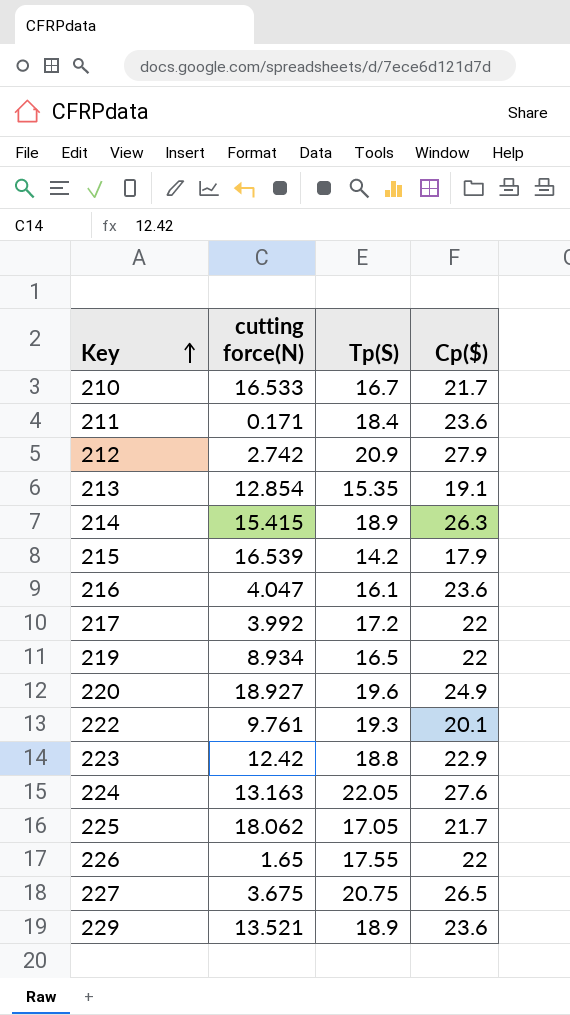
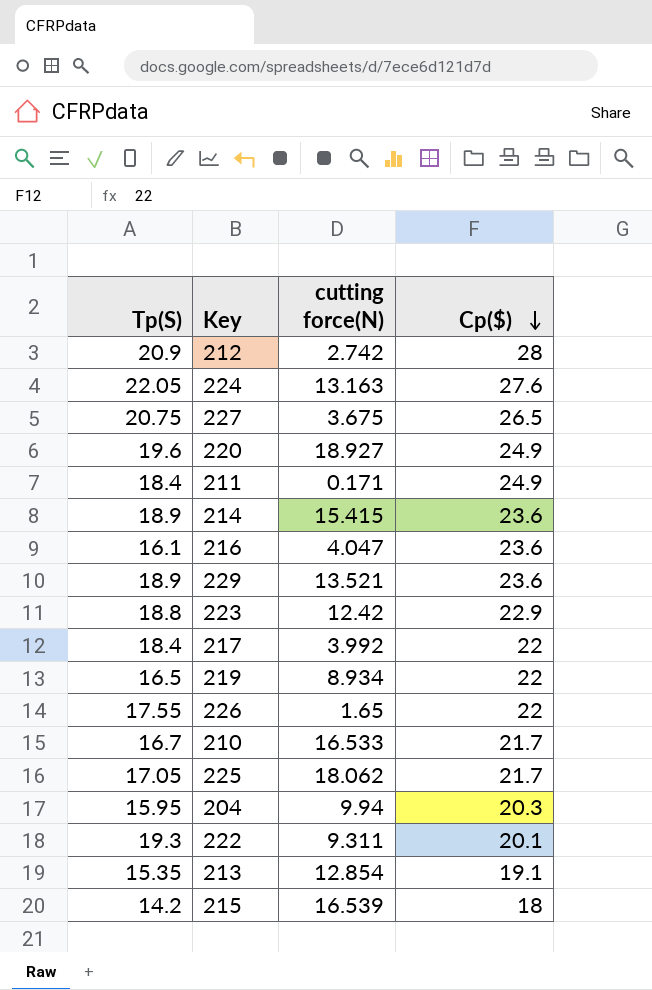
row order: Key ascending -> Cp($) descending
column Tp(S) | position: 3 -> 1
212 | Cp($): 27.9 -> 28
211 | Cp($): 23.6 -> 24.9
214 | Cp($): 26.3 -> 23.6
217 | Tp(S): 17.2 -> 18.4
row 204: none -> 15.95 | 9.94 | 20.3
222 | cutting force(N): 9.761 -> 9.311
215 | Cp($): 17.9 -> 18

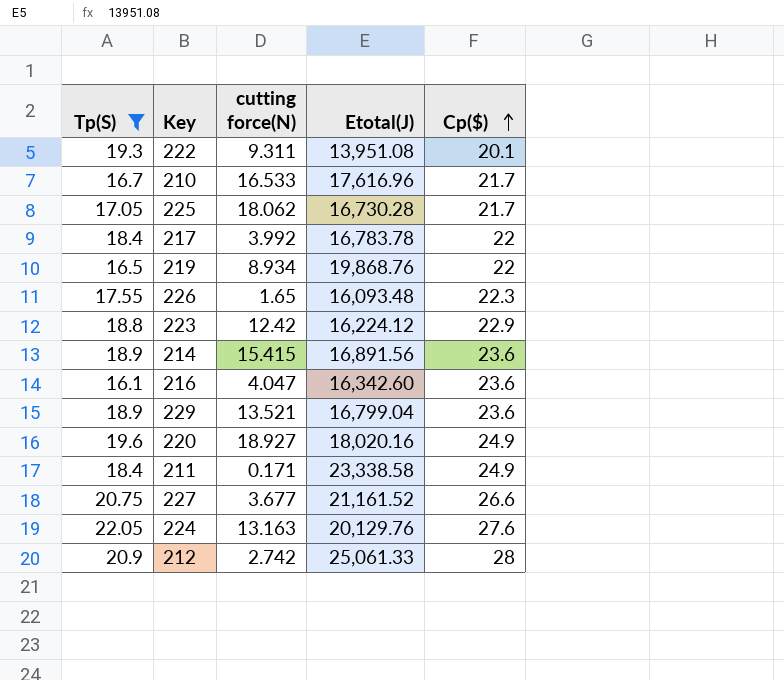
filter: none -> Tp(S) >= 16.1
row order: Cp($) descending -> Cp($) ascending
column Etotal(J) | position: none -> 4
226 | Cp($): 22 -> 22.3
227 | cutting force(N): 3.675 -> 3.677
227 | Cp($): 26.5 -> 26.6

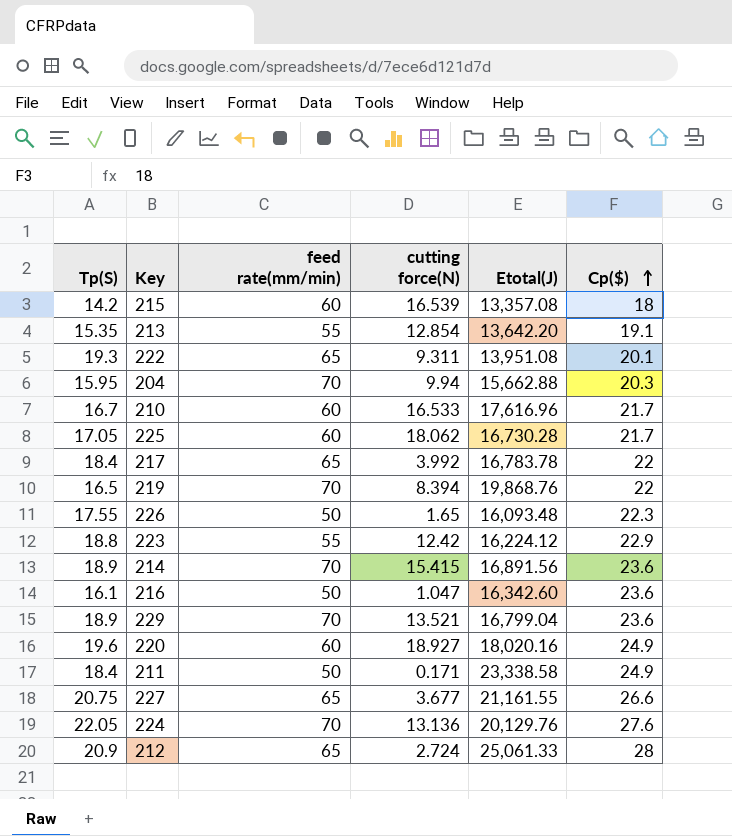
filter: Tp(S) >= 16.1 -> none
column feed rate(mm/min) | position: none -> 3
219 | cutting force(N): 8.934 -> 8.394
216 | cutting force(N): 4.047 -> 1.047
227 | Etotal(J): 21,161.52 -> 21,161.55
224 | cutting force(N): 13.163 -> 13.136
212 | cutting force(N): 2.742 -> 2.724

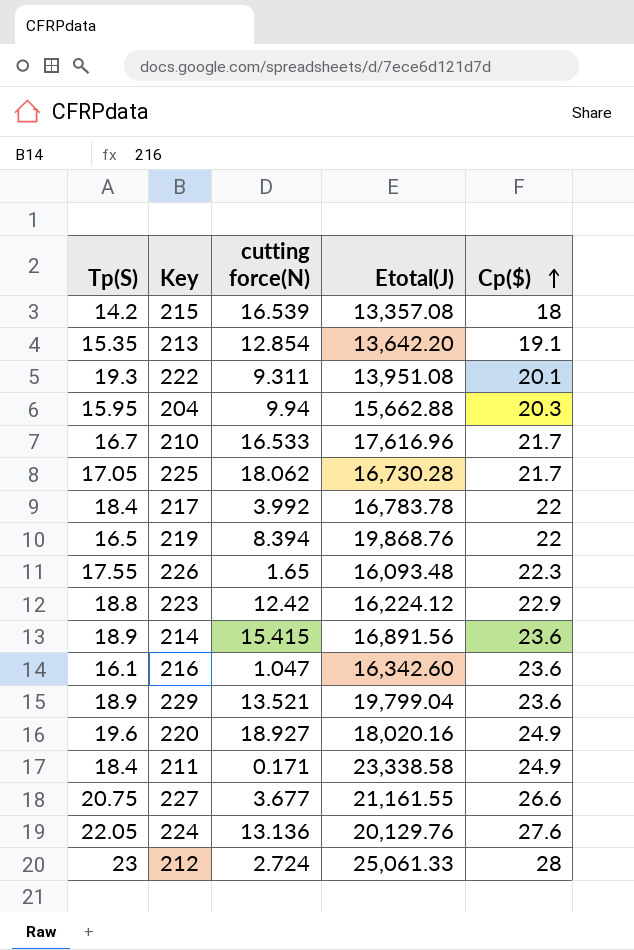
column feed rate(mm/min) | position: 3 -> none
229 | Etotal(J): 16,799.04 -> 19,799.04
212 | Tp(S): 20.9 -> 23

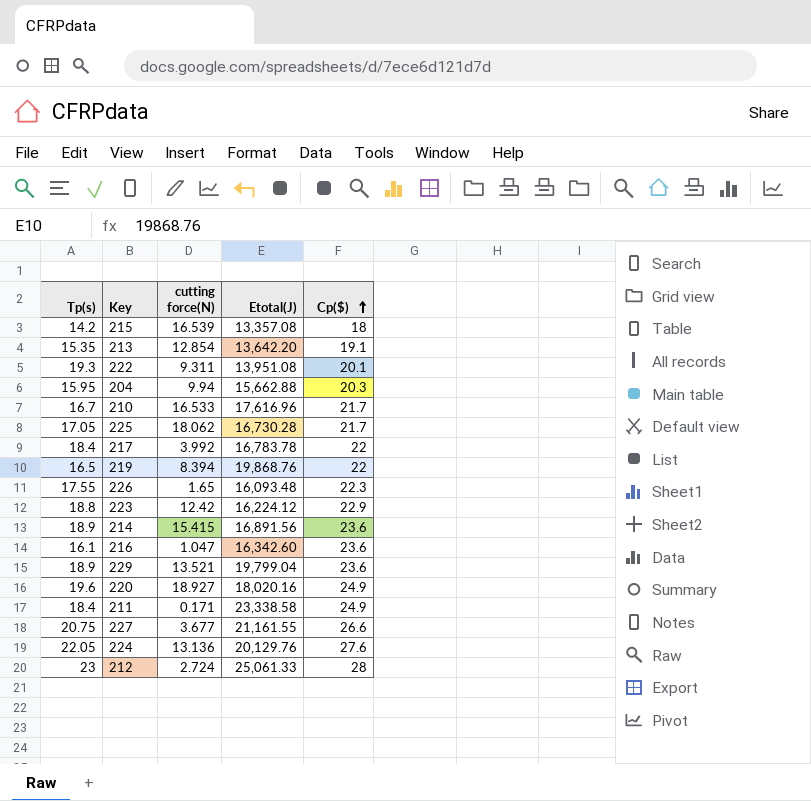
column name: Tp(S) -> Tp(s)

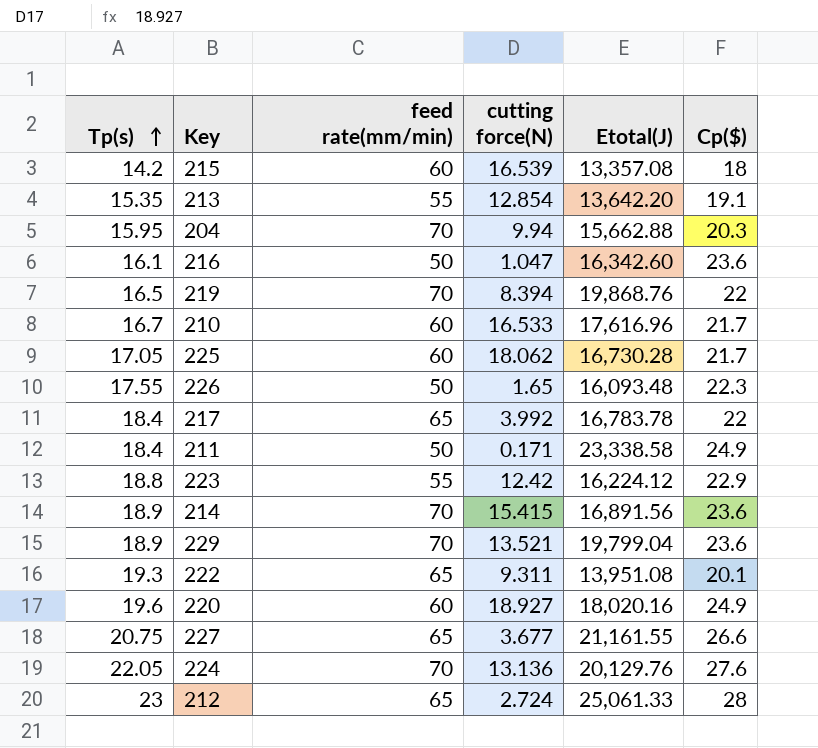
row order: Cp($) ascending -> Tp(s) ascending
column feed rate(mm/min) | position: none -> 3

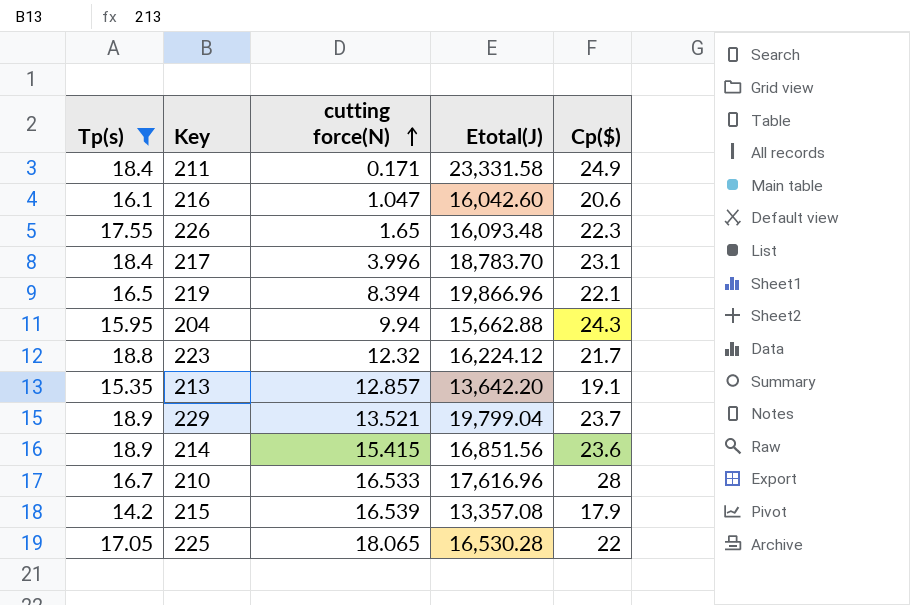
filter: none -> Tp(s) <= 18.9
row order: Tp(s) ascending -> cutting force(N) ascending
column feed rate(mm/min) | position: 3 -> none
211 | Etotal(J): 23,338.58 -> 23,331.58
216 | Etotal(J): 16,342.60 -> 16,042.60
216 | Cp($): 23.6 -> 20.6
217 | cutting force(N): 3.992 -> 3.996
217 | Etotal(J): 16,783.78 -> 18,783.70
217 | Cp($): 22 -> 23.1
219 | Etotal(J): 19,868.76 -> 19,866.96
219 | Cp($): 22 -> 22.1
204 | Cp($): 20.3 -> 24.3
223 | cutting force(N): 12.42 -> 12.32
223 | Cp($): 22.9 -> 21.7
213 | cutting force(N): 12.854 -> 12.857
229 | Cp($): 23.6 -> 23.7
214 | Etotal(J): 16,891.56 -> 16,851.56
210 | Cp($): 21.7 -> 28
215 | Cp($): 18 -> 17.9
225 | cutting force(N): 18.062 -> 18.065
225 | Etotal(J): 16,730.28 -> 16,530.28
225 | Cp($): 21.7 -> 22

